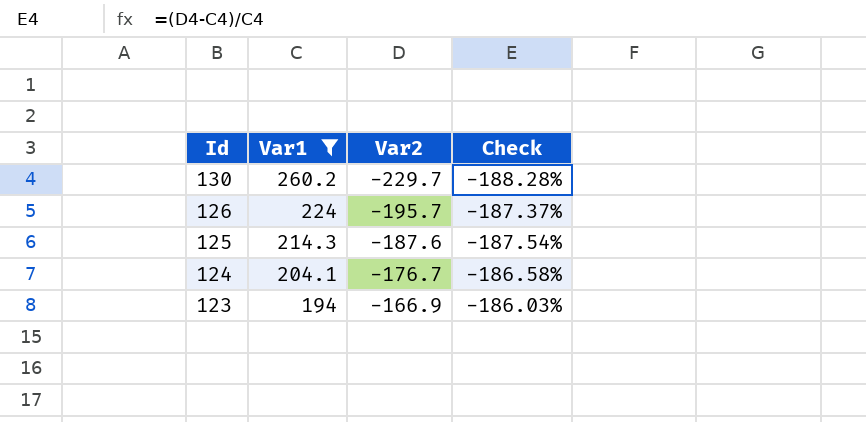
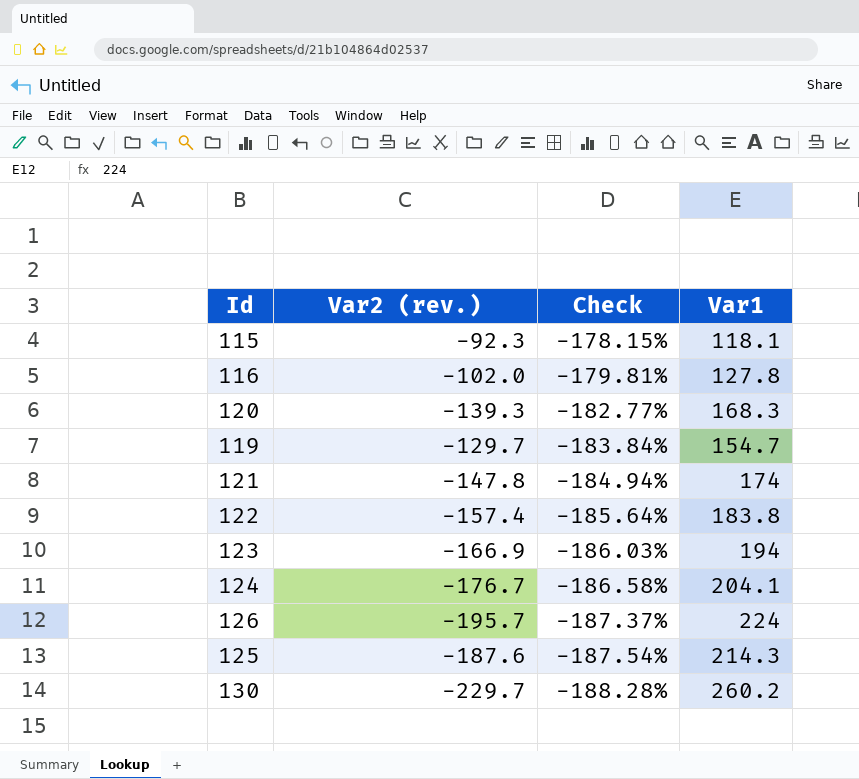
filter: Var1 >= 194 -> none
row order: Id descending -> Check descending
column name: Var2 -> Var2 (rev.)
column Var1 | position: 2 -> 4

